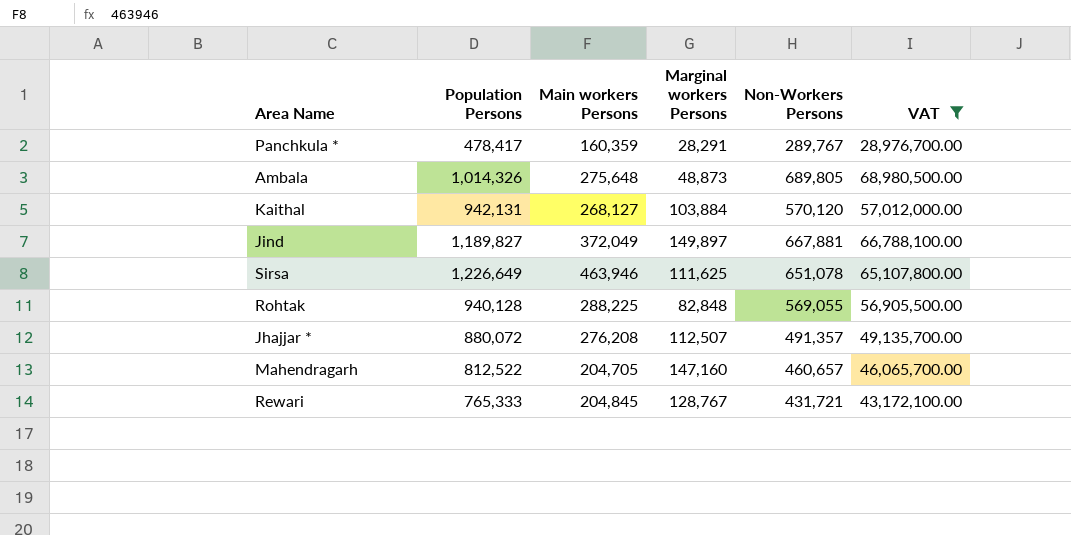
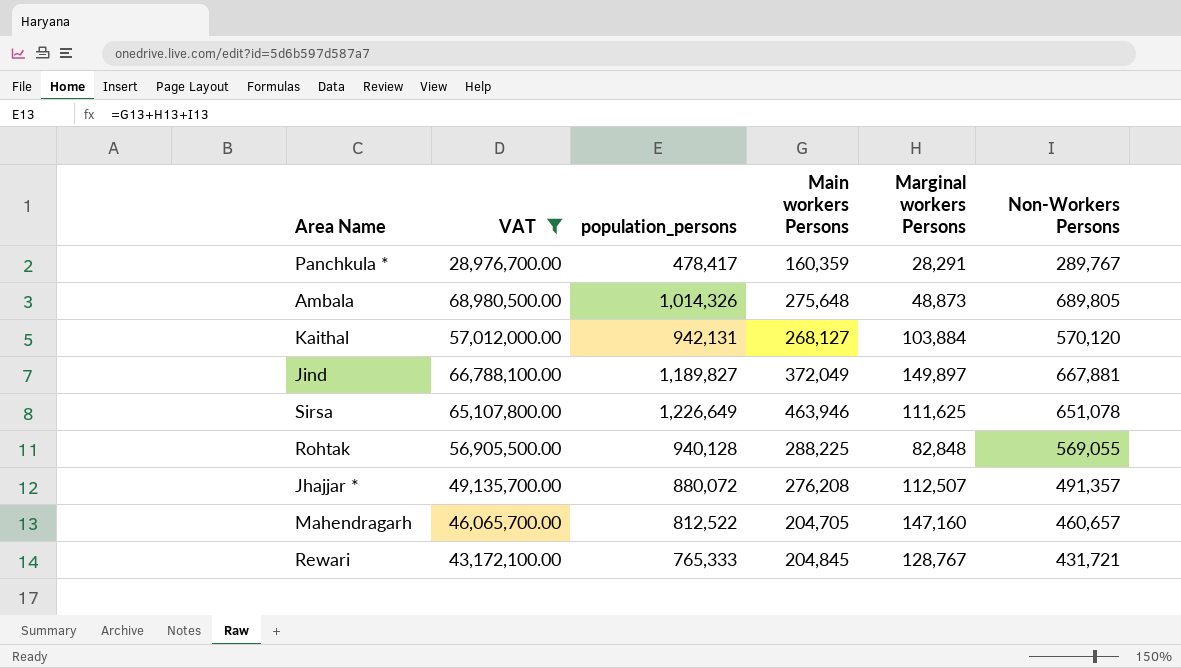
column VAT | position: 6 -> 2
column name: Population Persons -> population_persons

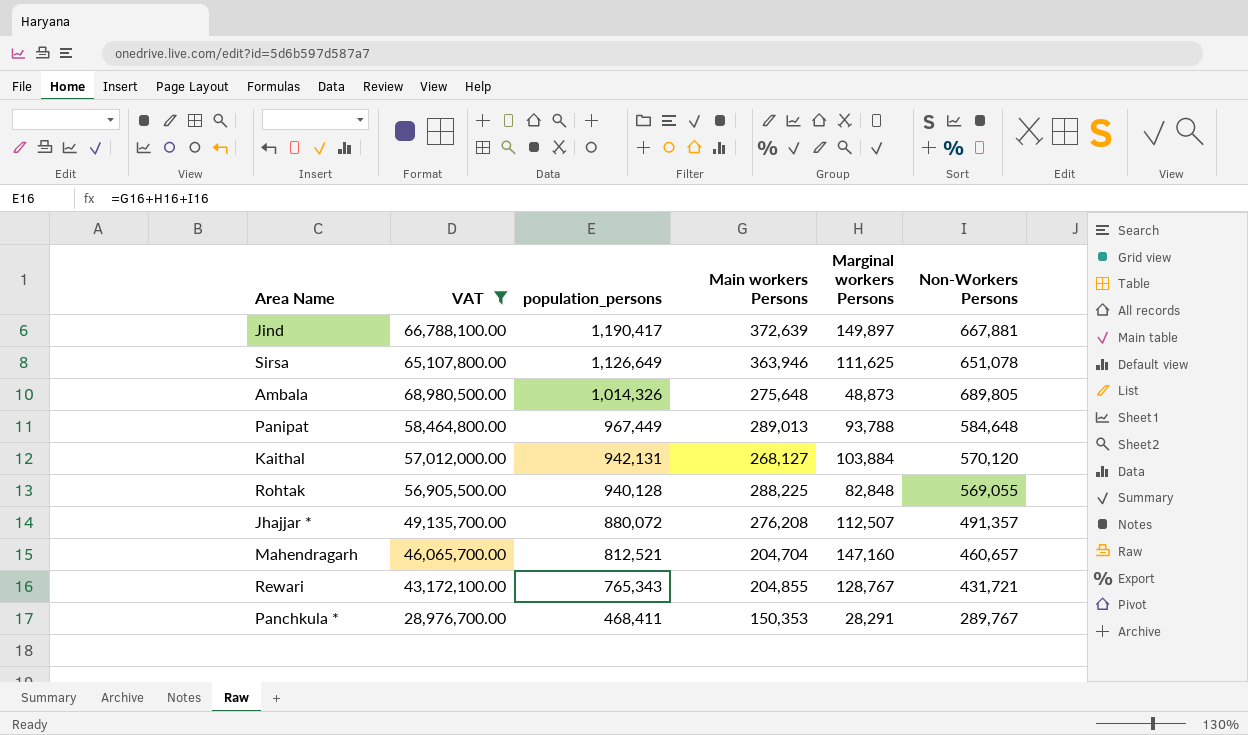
row order: none -> population_persons descending
Jind | population_persons: 1,189,827 -> 1,190,417
Jind | Main workers Persons: 372,049 -> 372,639
Sirsa | population_persons: 1,226,649 -> 1,126,649
Sirsa | Main workers Persons: 463,946 -> 363,946
row Panipat: none -> 58,464,800.00 | 967,449 | 289,013 | 93,788 | 584,648
Mahendragarh | population_persons: 812,522 -> 812,521
Mahendragarh | Main workers Persons: 204,705 -> 204,704
Rewari | population_persons: 765,333 -> 765,343
Rewari | Main workers Persons: 204,845 -> 204,855
Panchkula * | population_persons: 478,417 -> 468,411
Panchkula * | Main workers Persons: 160,359 -> 150,353

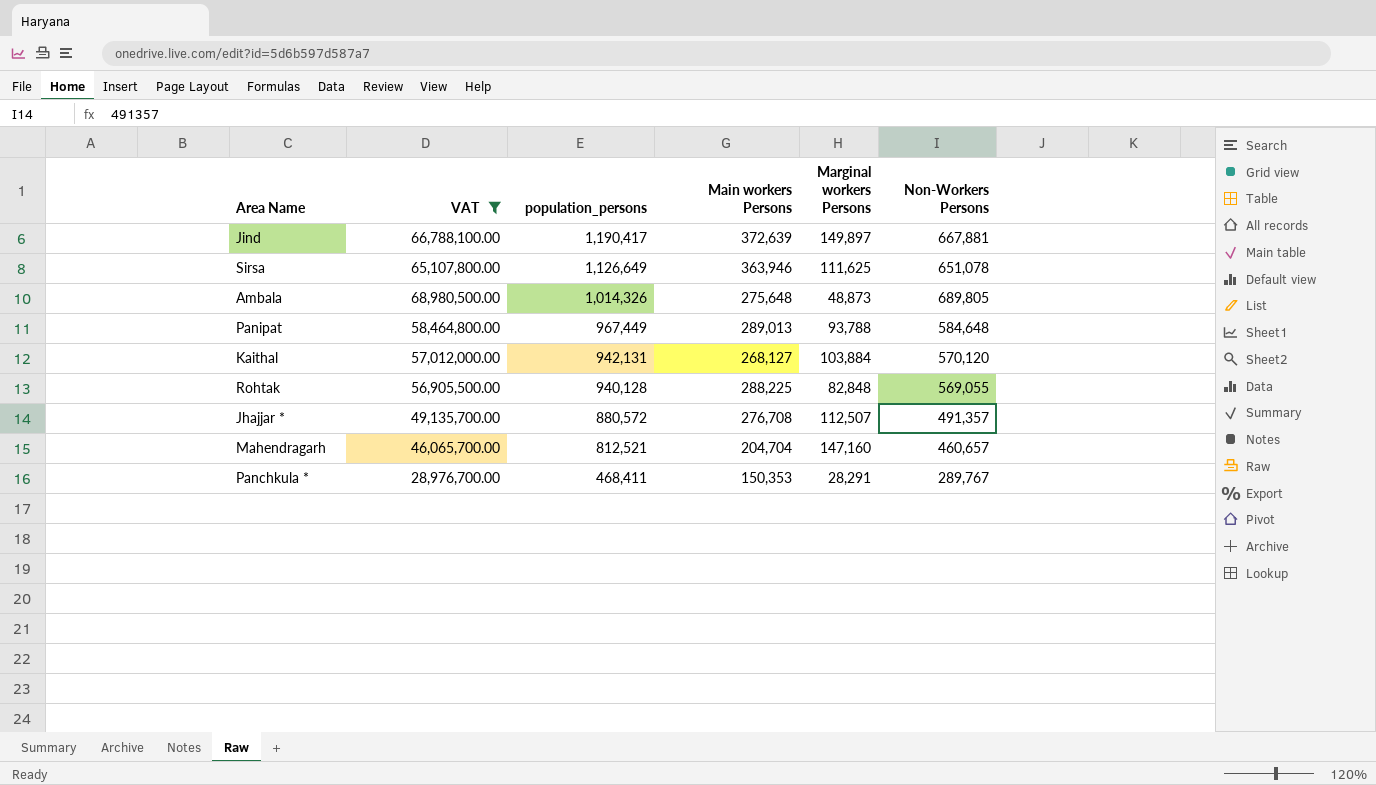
row Rewari: 43,172,100.00 | 765,343 | 204,855 | 128,767 | 431,721 -> none
Jhajjar * | population_persons: 880,072 -> 880,572
Jhajjar * | Main workers Persons: 276,208 -> 276,708

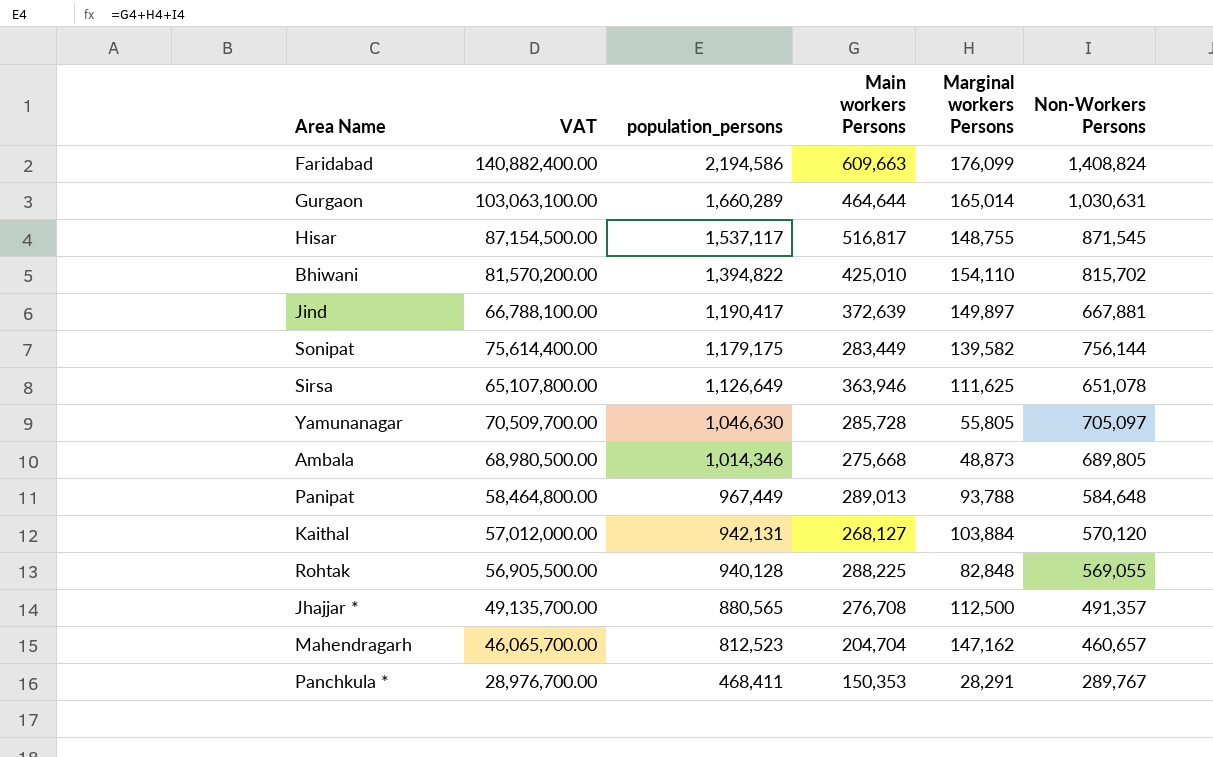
filter: VAT <= 68,980,500.00 -> none
Ambala | population_persons: 1,014,326 -> 1,014,346
Ambala | Main workers Persons: 275,648 -> 275,668
Jhajjar * | population_persons: 880,572 -> 880,565
Jhajjar * | Marginal workers Persons: 112,507 -> 112,500
Mahendragarh | population_persons: 812,521 -> 812,523
Mahendragarh | Marginal workers Persons: 147,160 -> 147,162

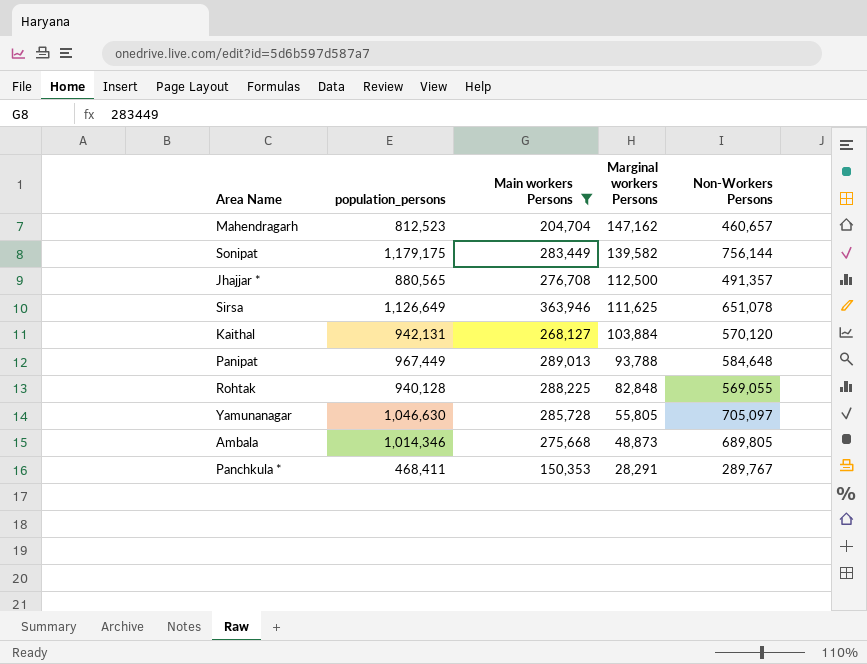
filter: none -> Main workers Persons <= 363,946
row order: population_persons descending -> Marginal workers Persons descending
column VAT | formula: [Non-Workers Persons] * 100 -> none

